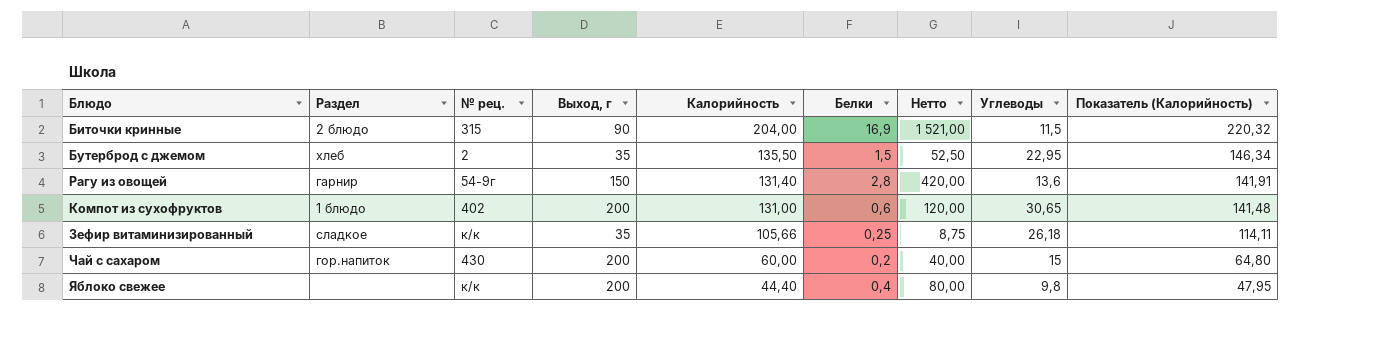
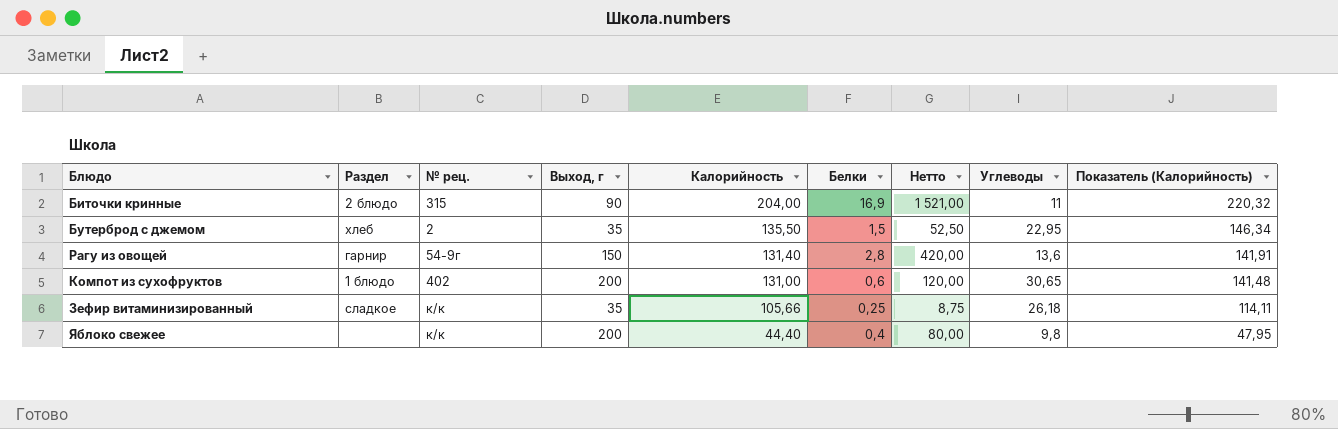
row Чай с сахаром: гор.напиток | 430 | 200 | 60,00 | 0,2 | 40,00 | 15 | 64,80 -> none
Биточки кринные | Углеводы: 11,5 -> 11

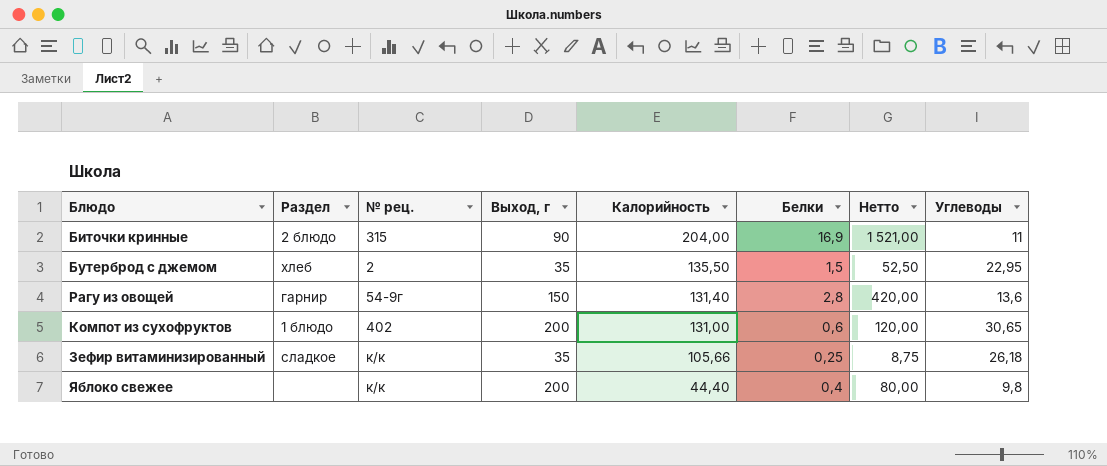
column Показатель (Калорийность) | formula: [Калорийность] * 1,08 -> none

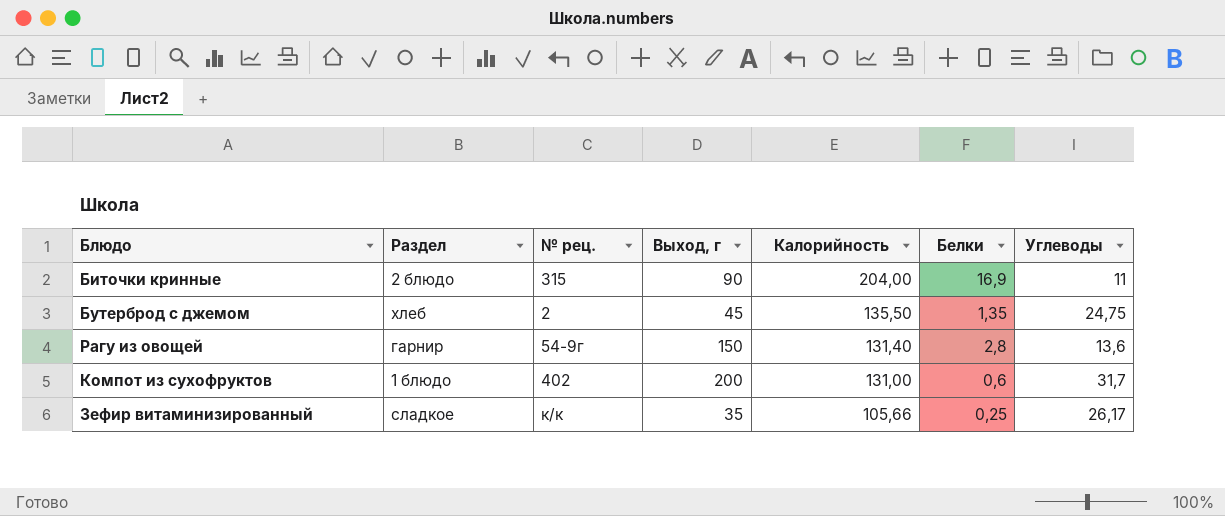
column Нетто | formula: [Выход, г] * [Белки] -> none
row Яблоко свежее: none | к/к | 200 | 44,40 | 0,4 | 80,00 | 9,8 -> none
Бутерброд с джемом | Выход, г: 35 -> 45
Бутерброд с джемом | Белки: 1,5 -> 1,35
Бутерброд с джемом | Углеводы: 22,95 -> 24,75
Компот из сухофруктов | Углеводы: 30,65 -> 31,7
Зефир витаминизированный | Углеводы: 26,18 -> 26,17

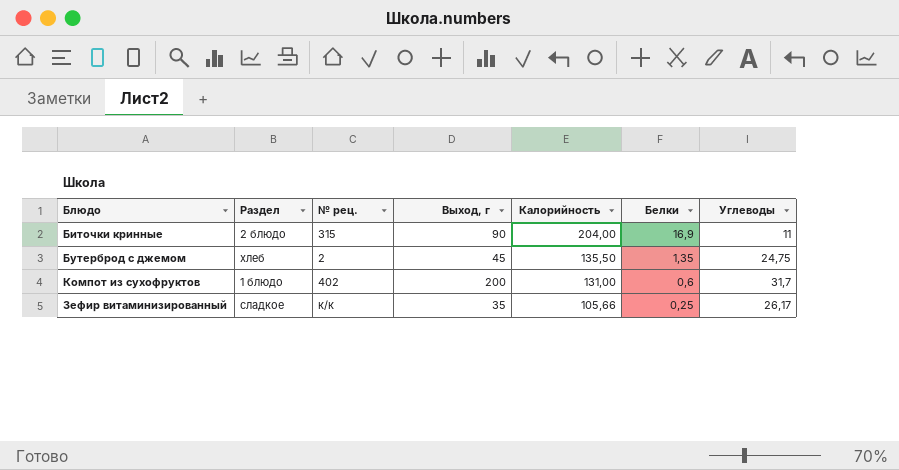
row Рагу из овощей: гарнир | 54-9г | 150 | 131,40 | 2,8 | 13,6 -> none

